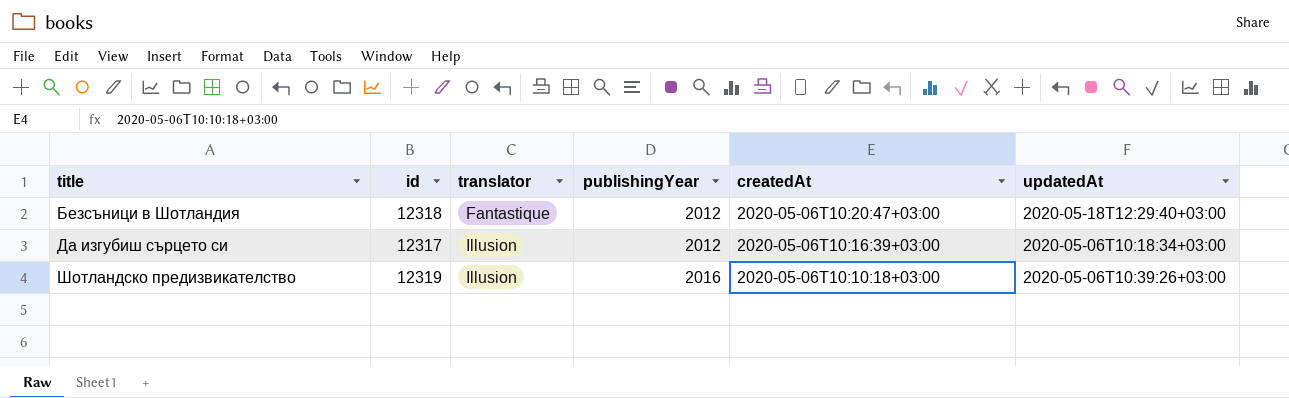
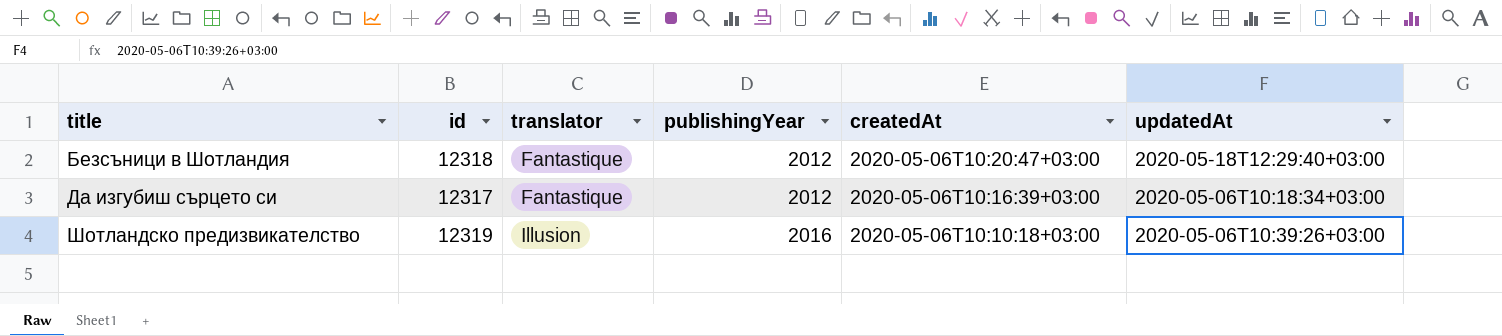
Да изгубиш сърцето си | translator: Illusion -> Fantastique

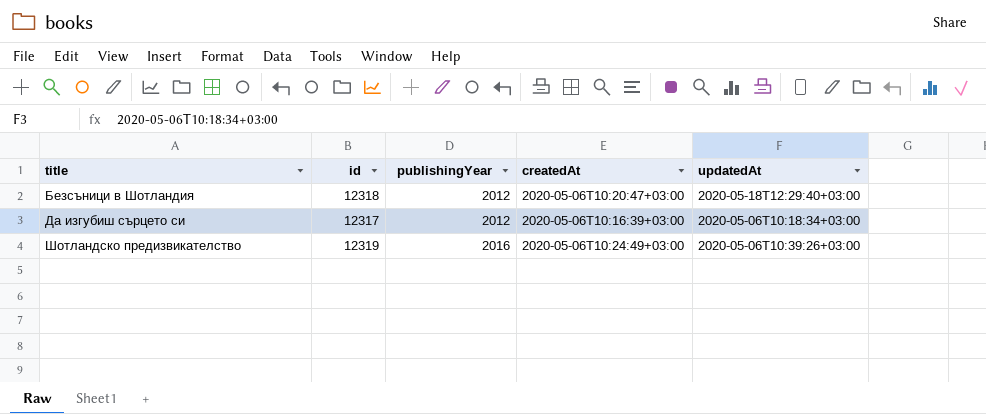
column translator | position: 3 -> none
Шотландско предизвикателство | createdAt: 2020-05-06T10:10:18+03:00 -> 2020-05-06T10:24:49+03:00

